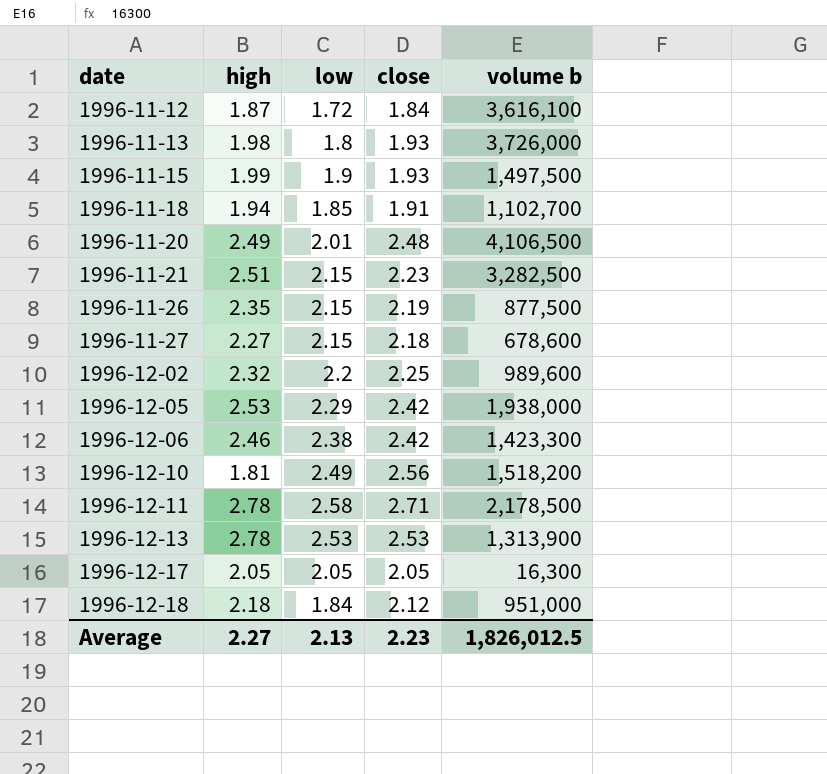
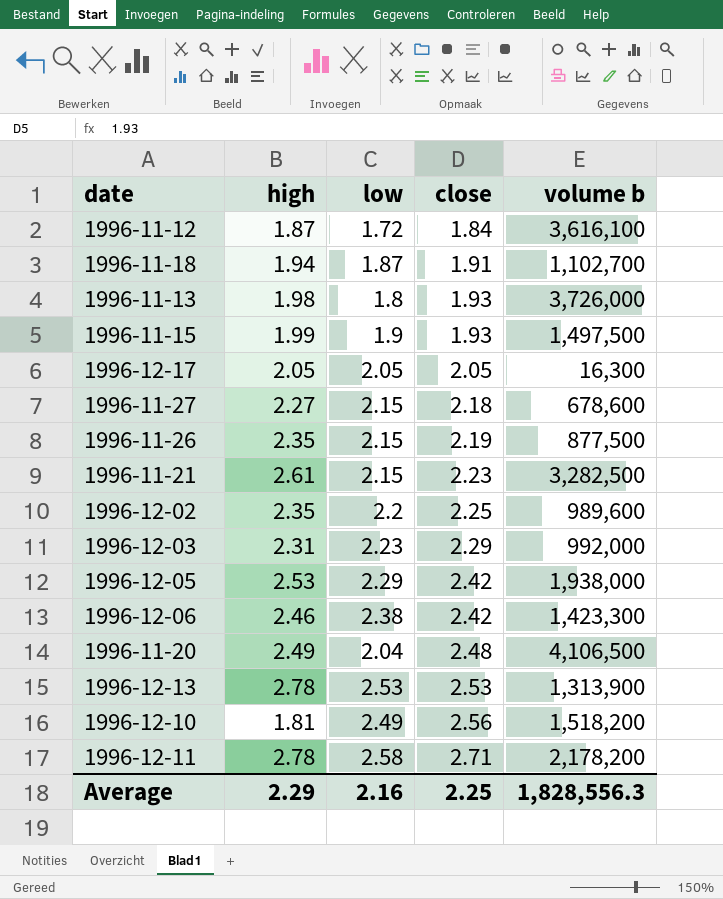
row order: date ascending -> close ascending
row 1996-12-18: 2.18 | 1.84 | 2.12 | 951,000 -> none
1996-11-18 | low: 1.85 -> 1.87
1996-11-21 | high: 2.51 -> 2.61
1996-12-02 | high: 2.32 -> 2.35
row 1996-12-03: none -> 2.31 | 2.23 | 2.29 | 992,000
1996-11-20 | low: 2.01 -> 2.04
1996-12-11 | volume b: 2,178,500 -> 2,178,200
Average | high: 2.27 -> 2.29
Average | low: 2.13 -> 2.16
Average | close: 2.23 -> 2.25
Average | volume b: 1,826,012.5 -> 1,828,556.3

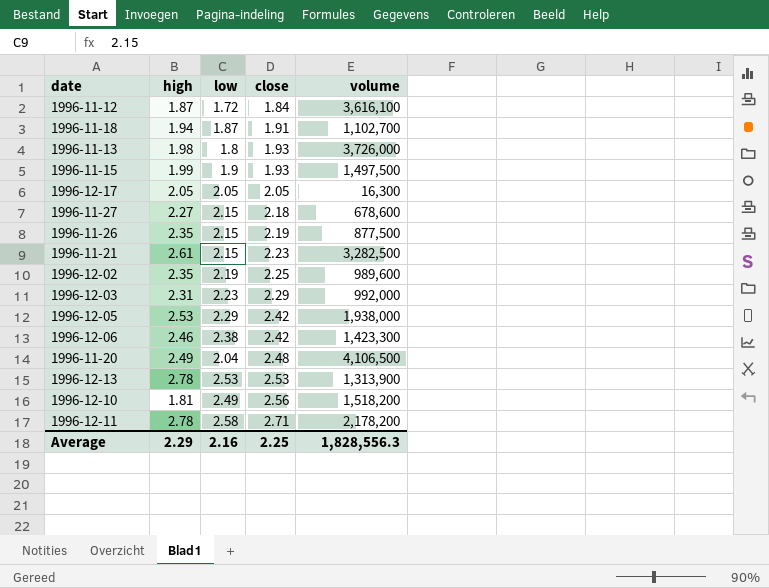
column name: volume b -> volume
1996-12-02 | low: 2.2 -> 2.19

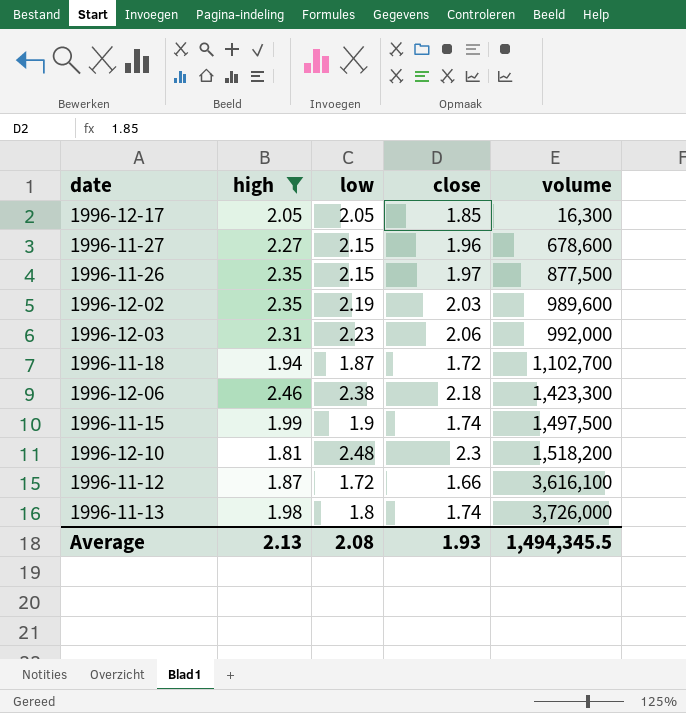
filter: none -> high <= 2.46
row order: close ascending -> volume ascending
1996-12-17 | close: 2.05 -> 1.85
1996-11-27 | close: 2.18 -> 1.96
1996-11-26 | close: 2.19 -> 1.97
1996-12-02 | close: 2.25 -> 2.03
1996-12-03 | close: 2.29 -> 2.06
1996-11-18 | close: 1.91 -> 1.72
1996-12-06 | close: 2.42 -> 2.18
1996-11-15 | close: 1.93 -> 1.74
1996-12-10 | low: 2.49 -> 2.48
1996-12-10 | close: 2.56 -> 2.3
1996-11-12 | close: 1.84 -> 1.66
1996-11-13 | close: 1.93 -> 1.74
Average | high: 2.29 -> 2.13
Average | low: 2.16 -> 2.08
Average | close: 2.25 -> 1.93
Average | volume: 1,828,556.3 -> 1,494,345.5

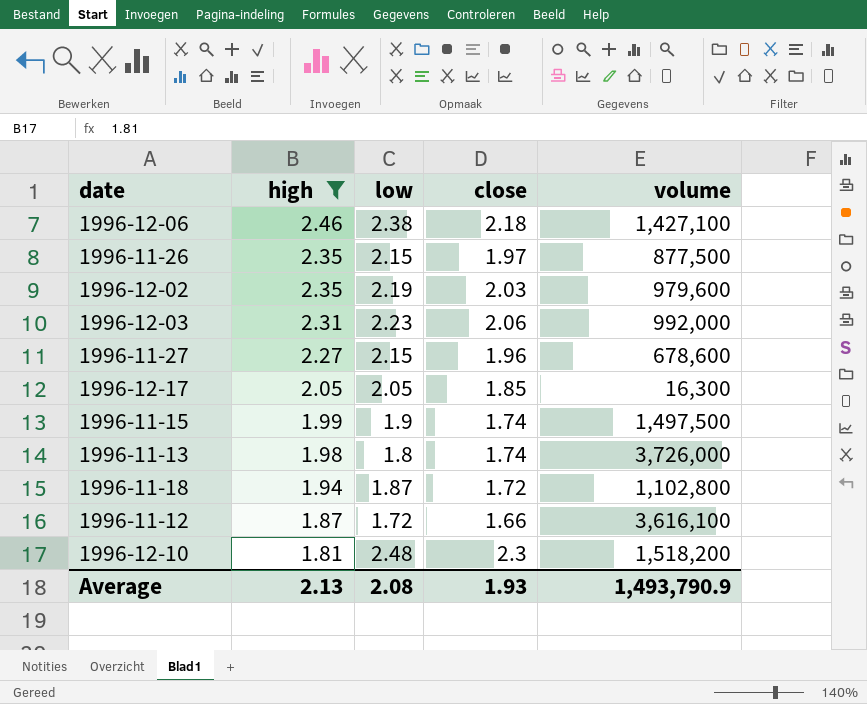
row order: volume ascending -> high descending
1996-12-06 | volume: 1,423,300 -> 1,427,100
1996-12-02 | volume: 989,600 -> 979,600
1996-11-18 | volume: 1,102,700 -> 1,102,800
Average | volume: 1,494,345.5 -> 1,493,790.9

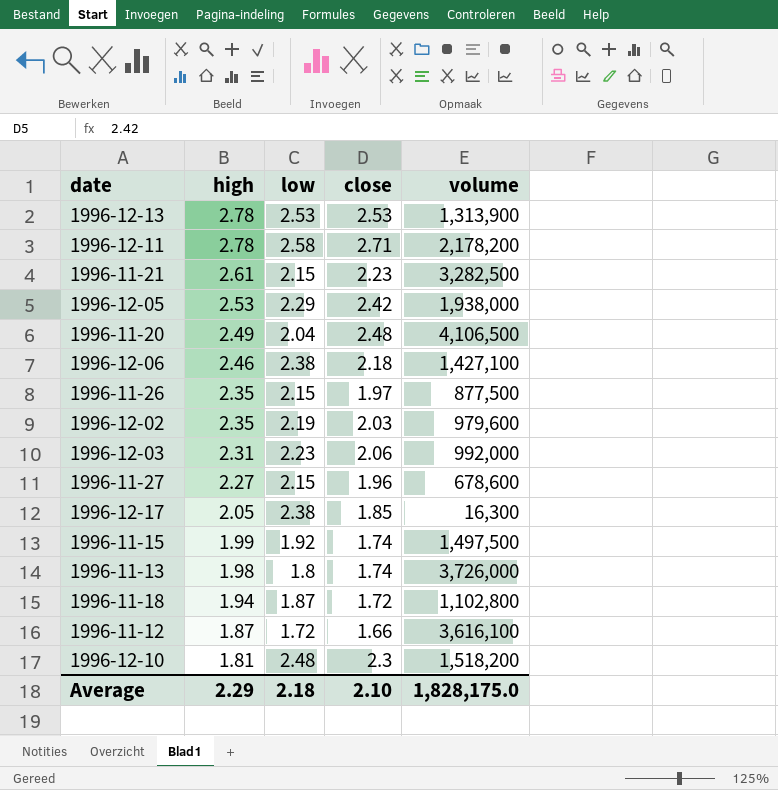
filter: high <= 2.46 -> none
1996-12-17 | low: 2.05 -> 2.38
1996-11-15 | low: 1.9 -> 1.92
Average | high: 2.13 -> 2.29
Average | low: 2.08 -> 2.18
Average | close: 1.93 -> 2.10
Average | volume: 1,493,790.9 -> 1,828,175.0

